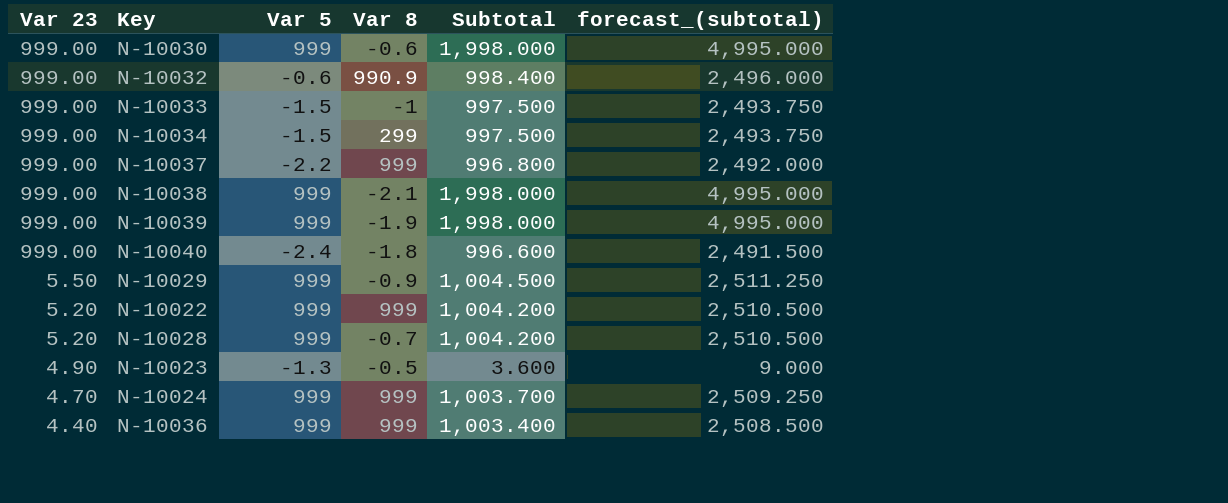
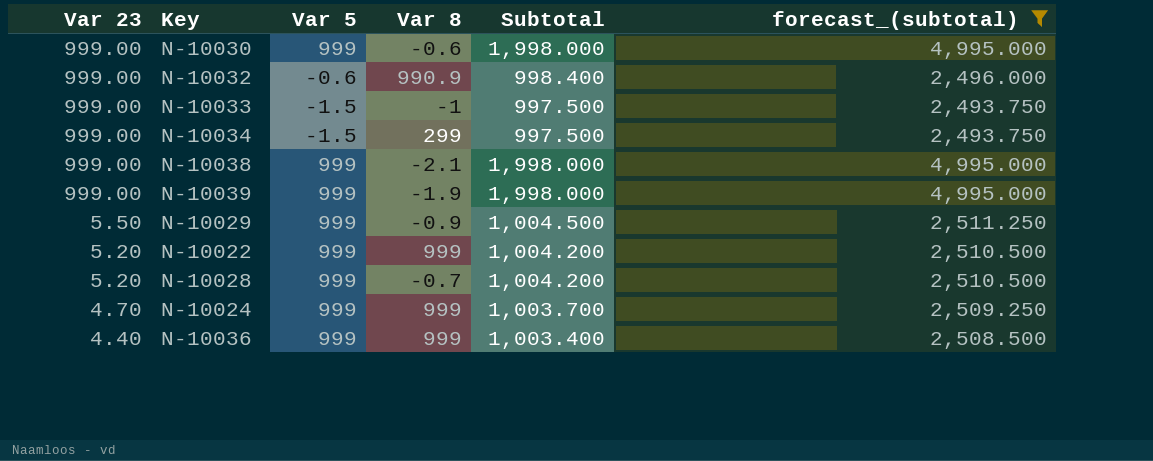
filter: none -> forecast_(subtotal) >= 2,493.750

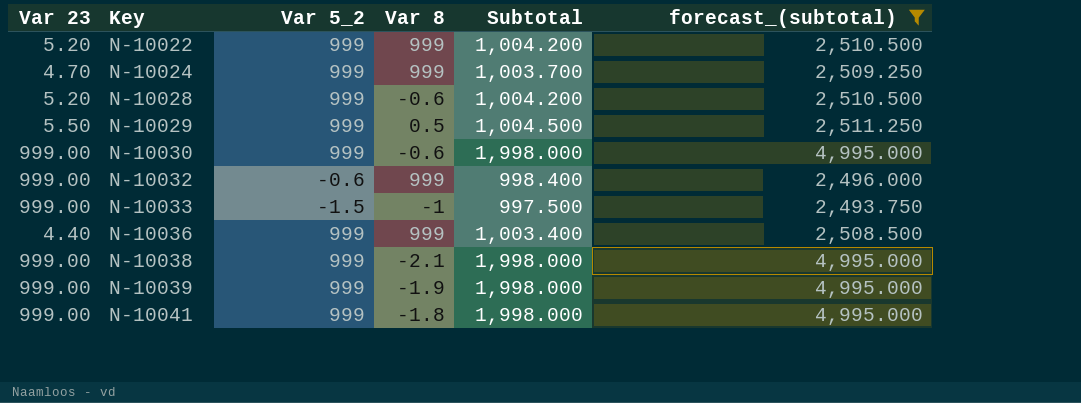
row order: Var 23 descending -> Key ascending
column name: Var 5 -> Var 5_2
row N-10034: 999.00 | -1.5 | 299 | 997.500 | 2,493.750 -> none
N-10028 | Var 8: -0.7 -> -0.6
N-10029 | Var 8: -0.9 -> 0.5
N-10032 | Var 8: 990.9 -> 999
row N-10041: none -> 999.00 | 999 | -1.8 | 1,998.000 | 4,995.000

